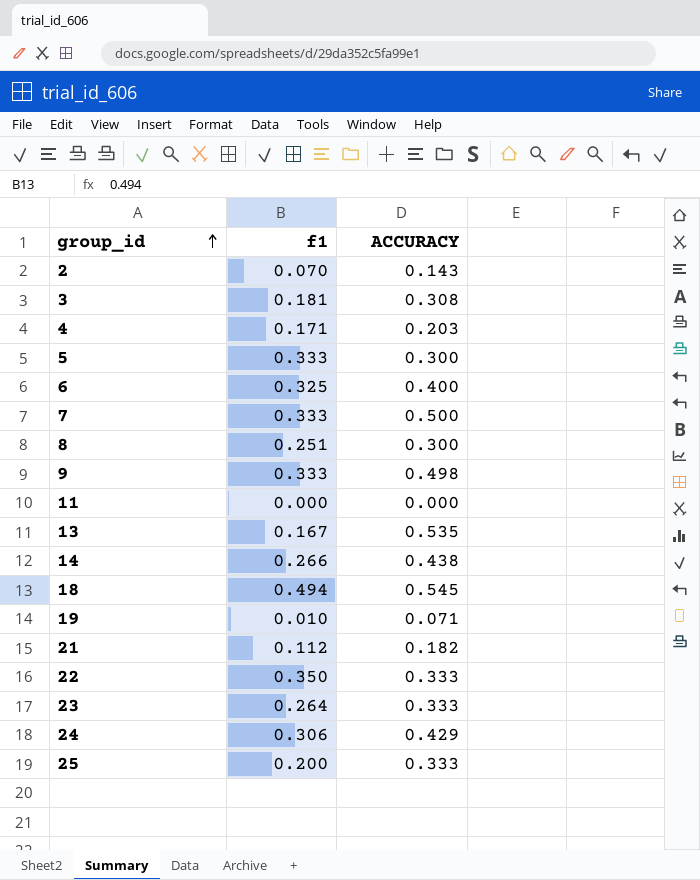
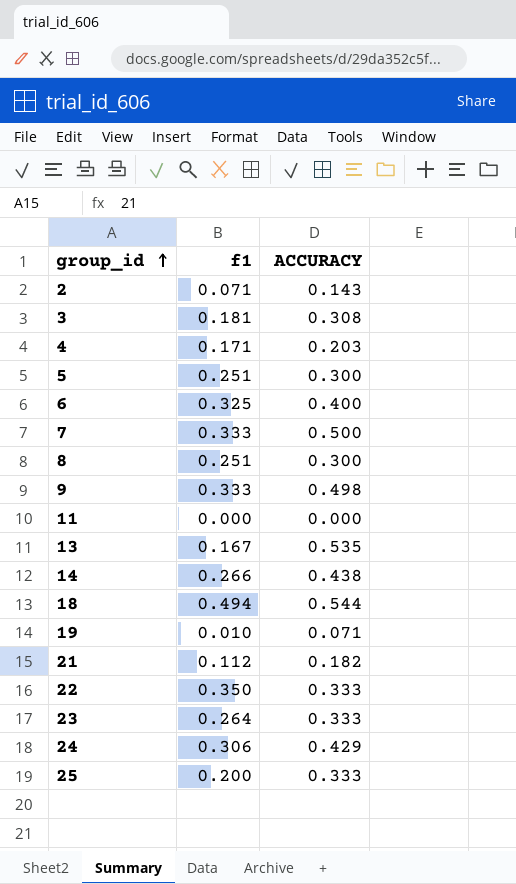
2 | f1: 0.070 -> 0.071
5 | f1: 0.333 -> 0.251
18 | ACCURACY: 0.545 -> 0.544

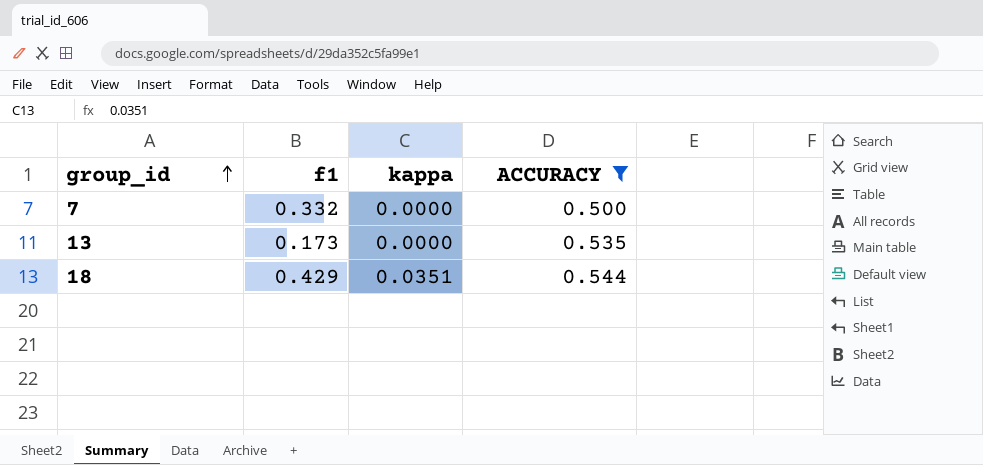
filter: none -> ACCURACY >= 0.500
column kappa | position: none -> 3
7 | f1: 0.333 -> 0.332
13 | f1: 0.167 -> 0.173
18 | f1: 0.494 -> 0.429

